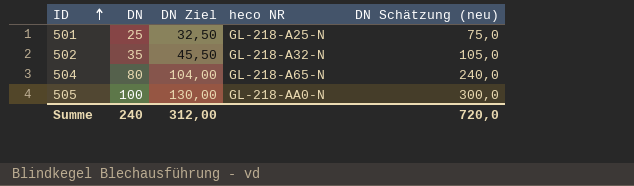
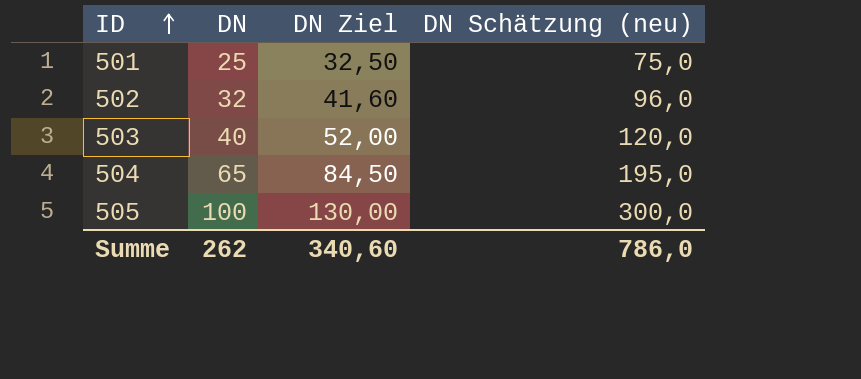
column heco NR | position: 4 -> none
502 | DN: 35 -> 32
502 | DN Ziel: 45,50 -> 41,60
502 | DN Schätzung (neu): 105,0 -> 96,0
row 503: none -> 40 | 52,00 | 120,0
504 | DN: 80 -> 65
504 | DN Ziel: 104,00 -> 84,50
504 | DN Schätzung (neu): 240,0 -> 195,0
Summe | DN: 240 -> 262
Summe | DN Ziel: 312,00 -> 340,60
Summe | DN Schätzung (neu): 720,0 -> 786,0

